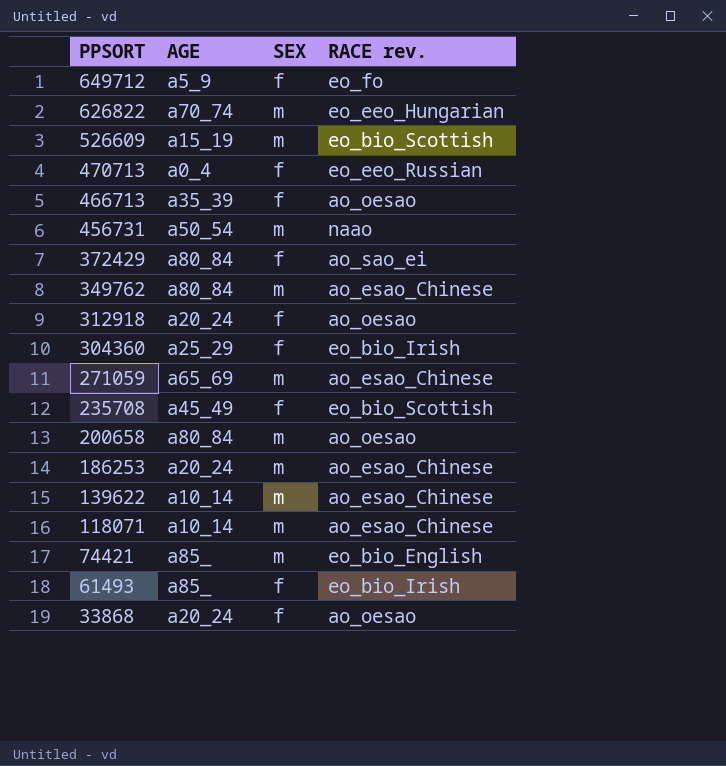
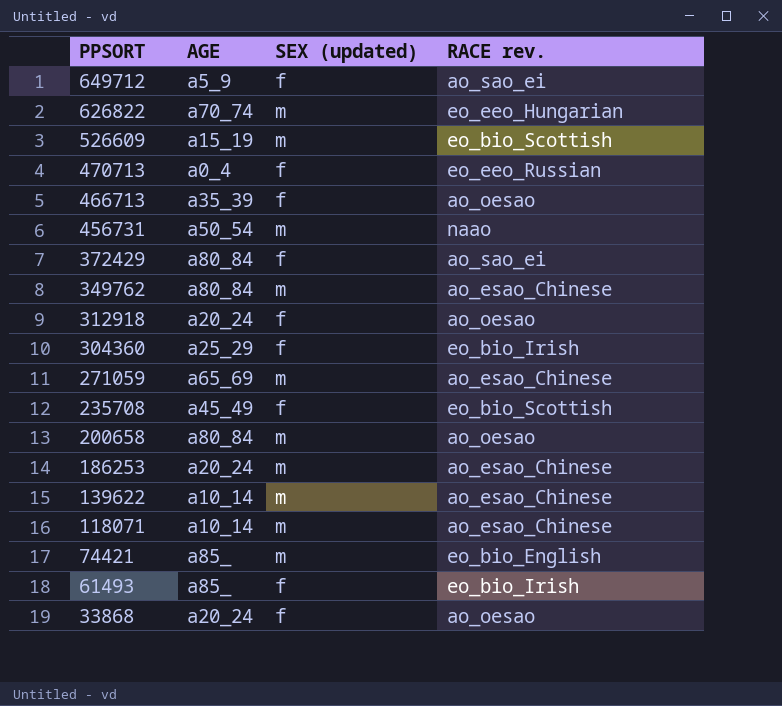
column name: SEX -> SEX (updated)
649712 | RACE rev.: eo_fo -> ao_sao_ei

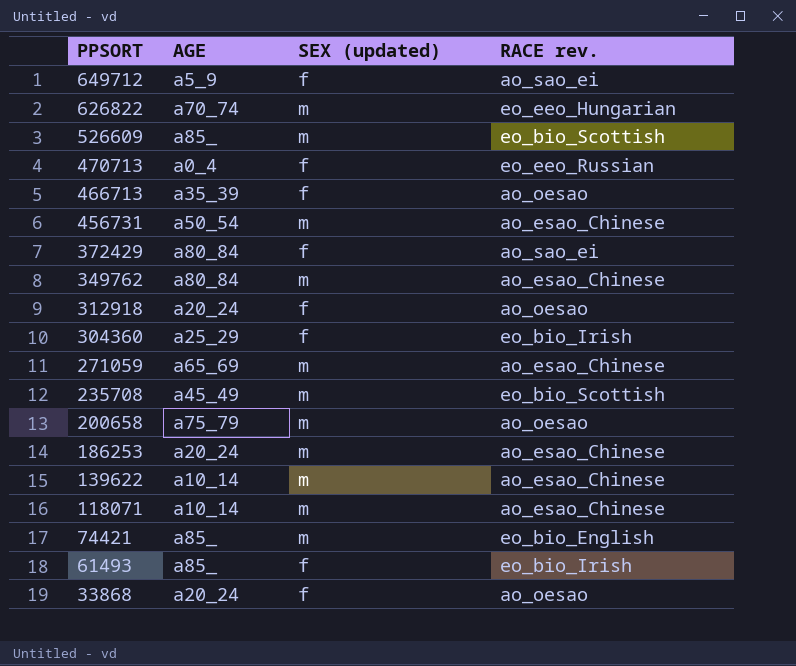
526609 | AGE: a15_19 -> a85_
456731 | RACE rev.: naao -> ao_esao_Chinese
235708 | SEX (updated): f -> m
200658 | AGE: a80_84 -> a75_79

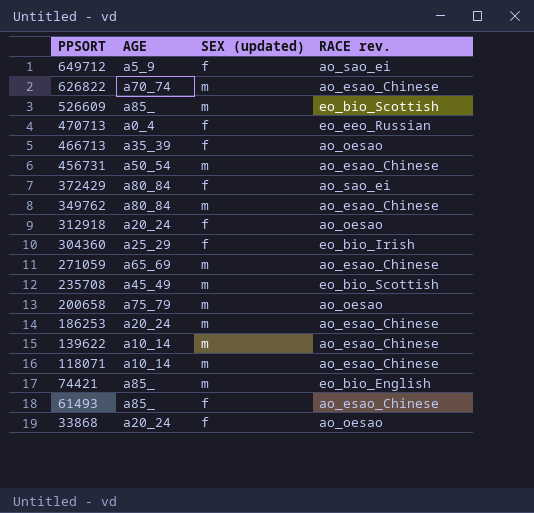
626822 | RACE rev.: eo_eeo_Hungarian -> ao_esao_Chinese
61493 | RACE rev.: eo_bio_Irish -> ao_esao_Chinese

